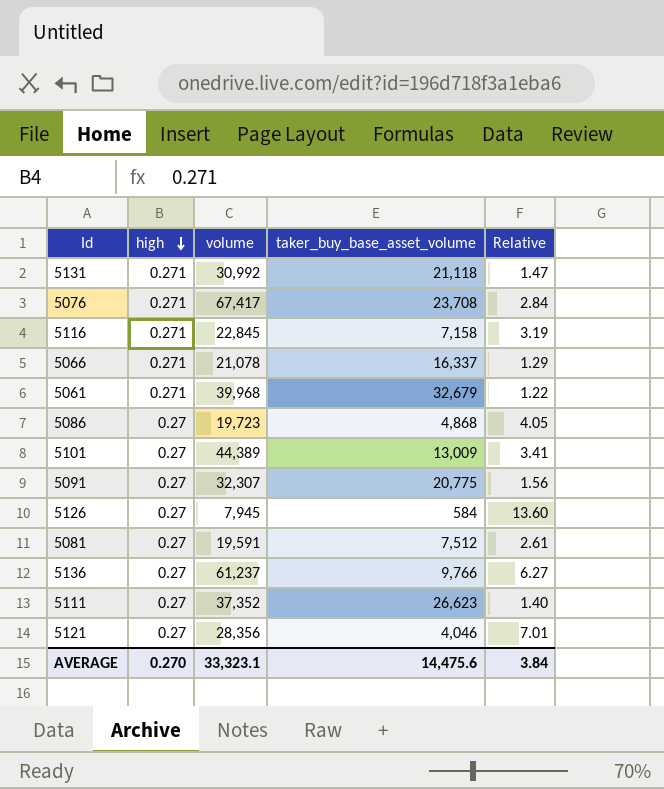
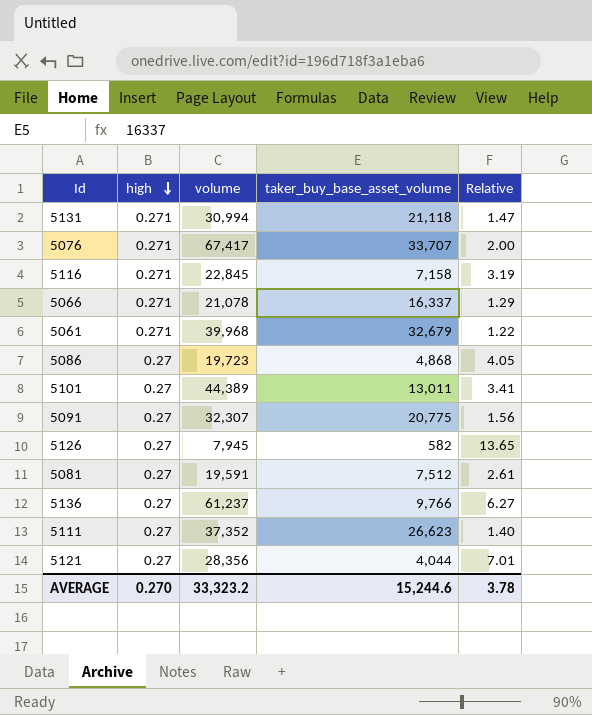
5131 | volume: 30,992 -> 30,994
5076 | taker_buy_base_asset_volume: 23,708 -> 33,707
5076 | Relative: 2.84 -> 2.00
5101 | taker_buy_base_asset_volume: 13,009 -> 13,011
5126 | taker_buy_base_asset_volume: 584 -> 582
5126 | Relative: 13.60 -> 13.65
5121 | taker_buy_base_asset_volume: 4,046 -> 4,044
AVERAGE | volume: 33,323.1 -> 33,323.2
AVERAGE | taker_buy_base_asset_volume: 14,475.6 -> 15,244.6
AVERAGE | Relative: 3.84 -> 3.78

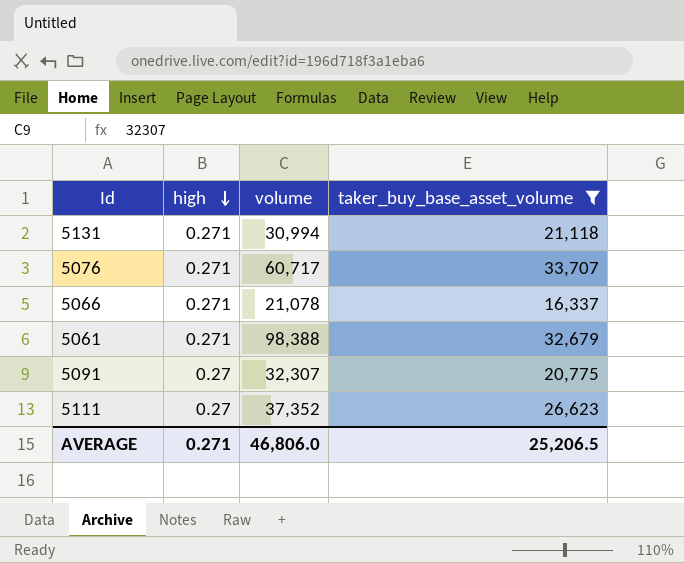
filter: none -> taker_buy_base_asset_volume >= 16,337
column Relative | formula: [volume] / [taker_buy_base_asset_volume] -> none
5076 | volume: 67,417 -> 60,717
5061 | volume: 39,968 -> 98,388
AVERAGE | high: 0.270 -> 0.271
AVERAGE | volume: 33,323.2 -> 46,806.0
AVERAGE | taker_buy_base_asset_volume: 15,244.6 -> 25,206.5

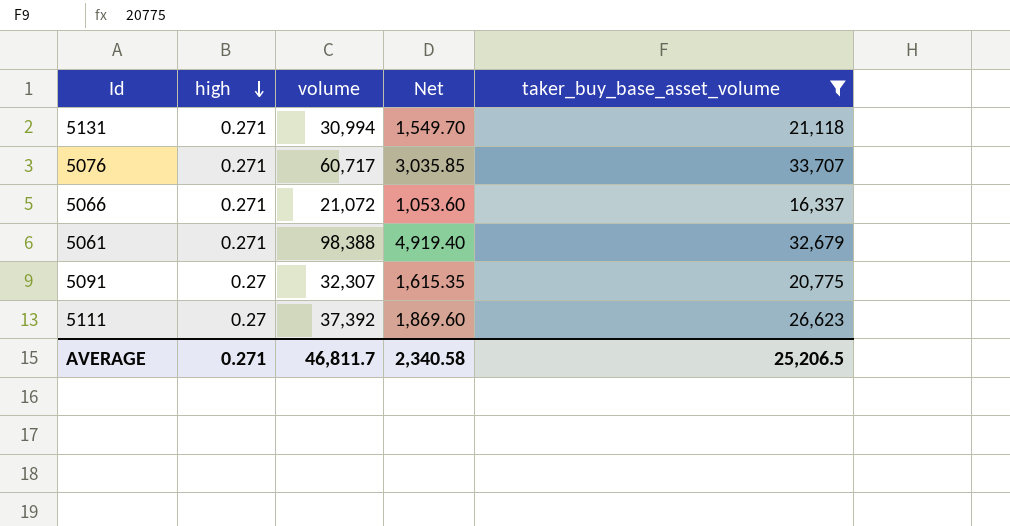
column Net | formula: none -> [volume] * 0.05
5066 | volume: 21,078 -> 21,072
5111 | volume: 37,352 -> 37,392
AVERAGE | volume: 46,806.0 -> 46,811.7

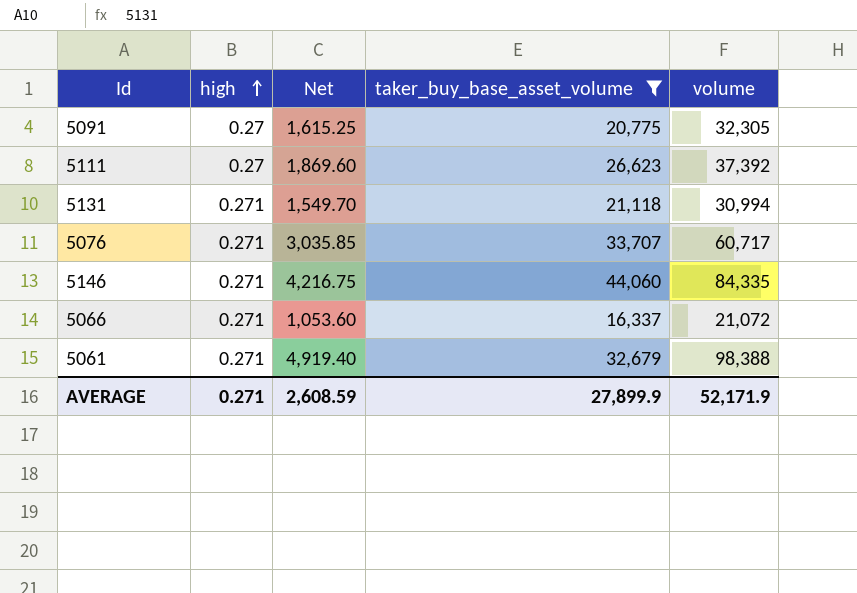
row order: high descending -> high ascending
column volume | position: 3 -> 5
5091 | Net: 1,615.35 -> 1,615.25
5091 | volume: 32,307 -> 32,305
row 5146: none -> 0.271 | 4,216.75 | 44,060 | 84,335
AVERAGE | Net: 2,340.58 -> 2,608.59
AVERAGE | taker_buy_base_asset_volume: 25,206.5 -> 27,899.9
AVERAGE | volume: 46,811.7 -> 52,171.9

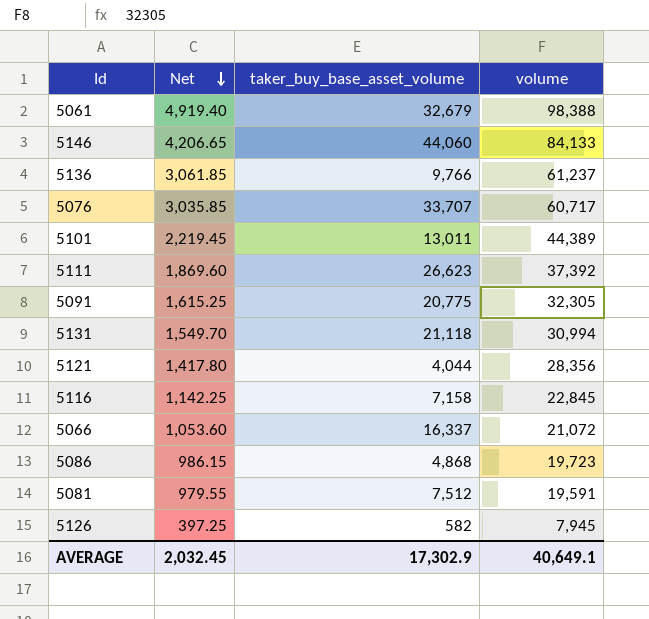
filter: taker_buy_base_asset_volume >= 16,337 -> none
row order: high ascending -> Net descending
column high | position: 2 -> none
5146 | Net: 4,216.75 -> 4,206.65
5146 | volume: 84,335 -> 84,133
AVERAGE | Net: 2,608.59 -> 2,032.45
AVERAGE | taker_buy_base_asset_volume: 27,899.9 -> 17,302.9
AVERAGE | volume: 52,171.9 -> 40,649.1

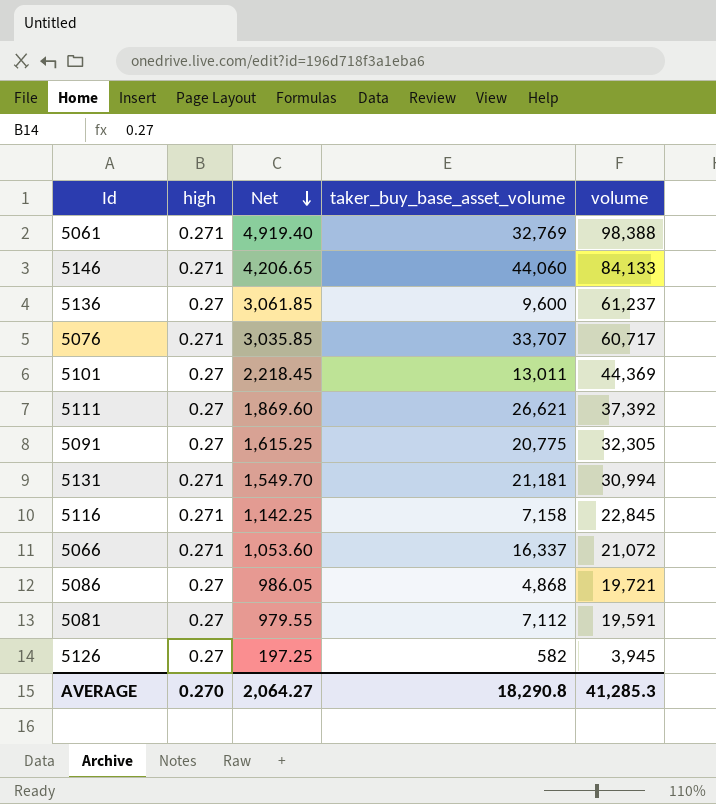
column high | position: none -> 2
row 5121: 1,417.80 | 4,044 | 28,356 -> none
5061 | taker_buy_base_asset_volume: 32,679 -> 32,769
5136 | taker_buy_base_asset_volume: 9,766 -> 9,600
5101 | Net: 2,219.45 -> 2,218.45
5101 | volume: 44,389 -> 44,369
5111 | taker_buy_base_asset_volume: 26,623 -> 26,621
5131 | taker_buy_base_asset_volume: 21,118 -> 21,181
5086 | Net: 986.15 -> 986.05
5086 | volume: 19,723 -> 19,721
5081 | taker_buy_base_asset_volume: 7,512 -> 7,112
5126 | Net: 397.25 -> 197.25
5126 | volume: 7,945 -> 3,945
AVERAGE | Net: 2,032.45 -> 2,064.27
AVERAGE | taker_buy_base_asset_volume: 17,302.9 -> 18,290.8
AVERAGE | volume: 40,649.1 -> 41,285.3

